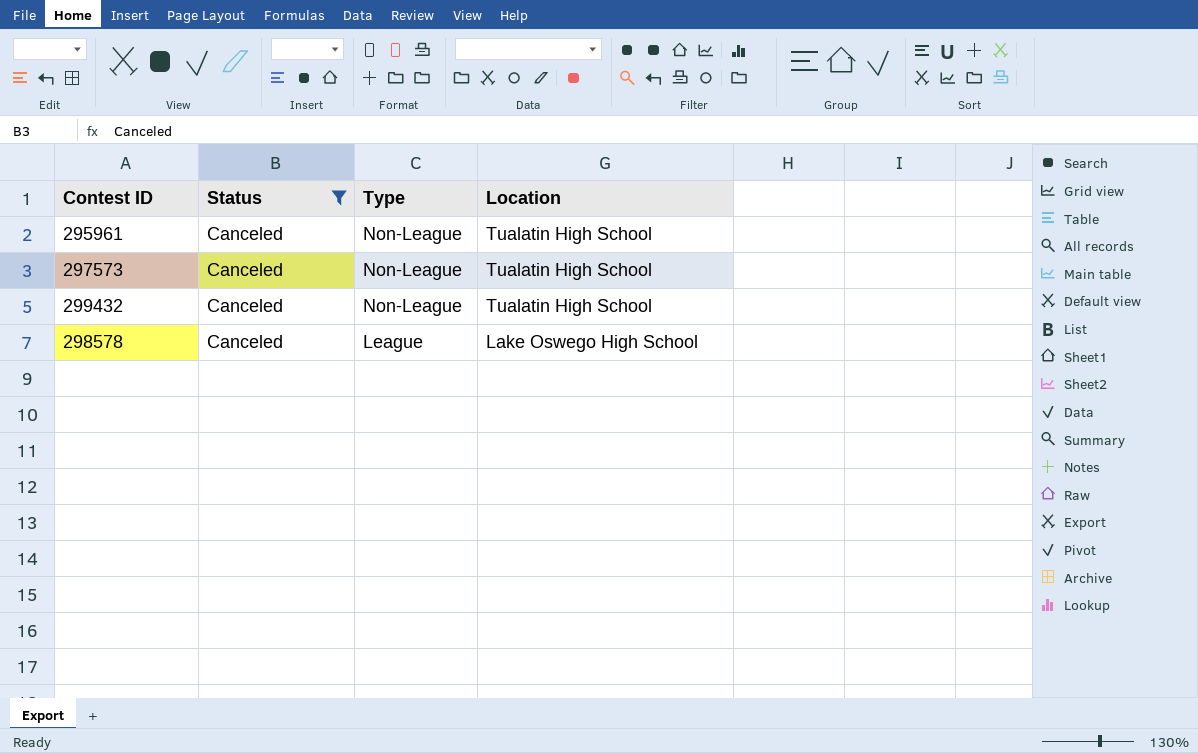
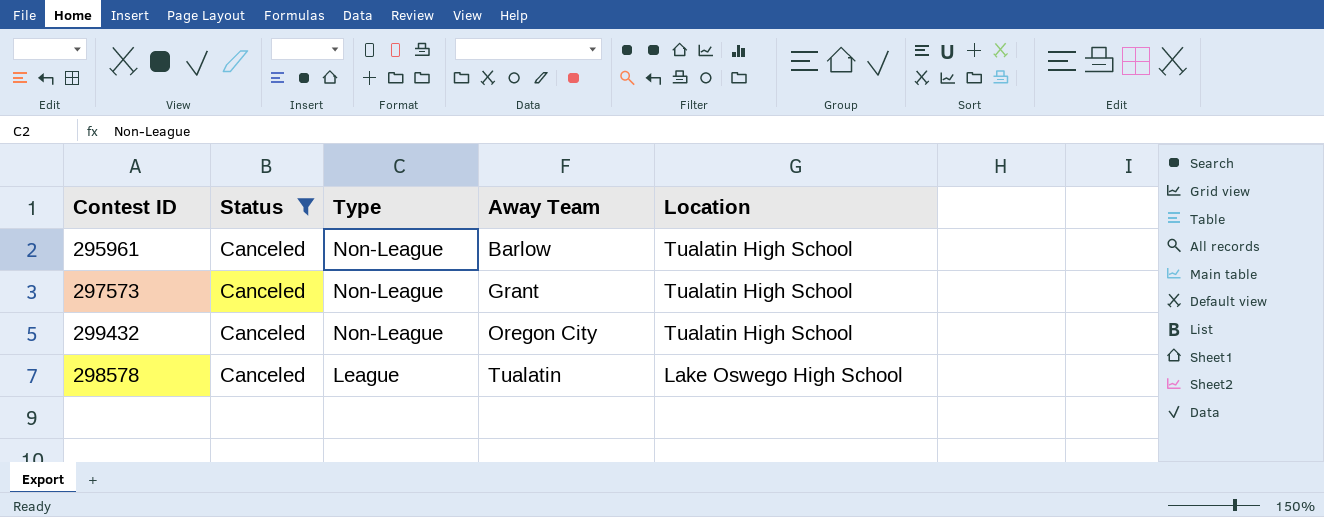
column Away Team | position: none -> 4

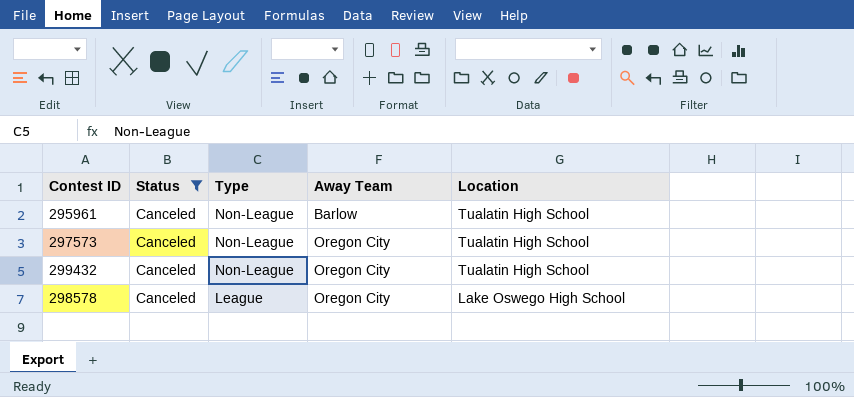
297573 | Away Team: Grant -> Oregon City
298578 | Away Team: Tualatin -> Oregon City

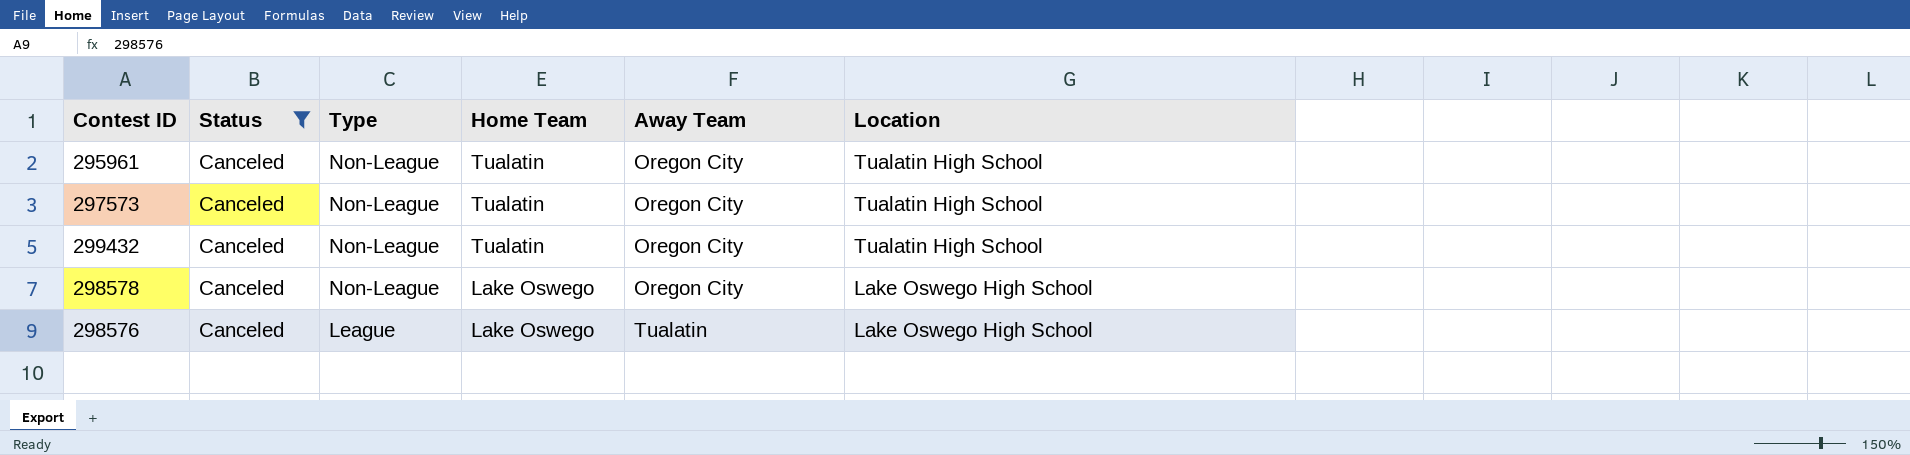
column Home Team | position: none -> 4
295961 | Away Team: Barlow -> Oregon City
298578 | Type: League -> Non-League
row 298576: none -> Canceled | League | Lake Oswego | Tualatin | Lake Oswego High School

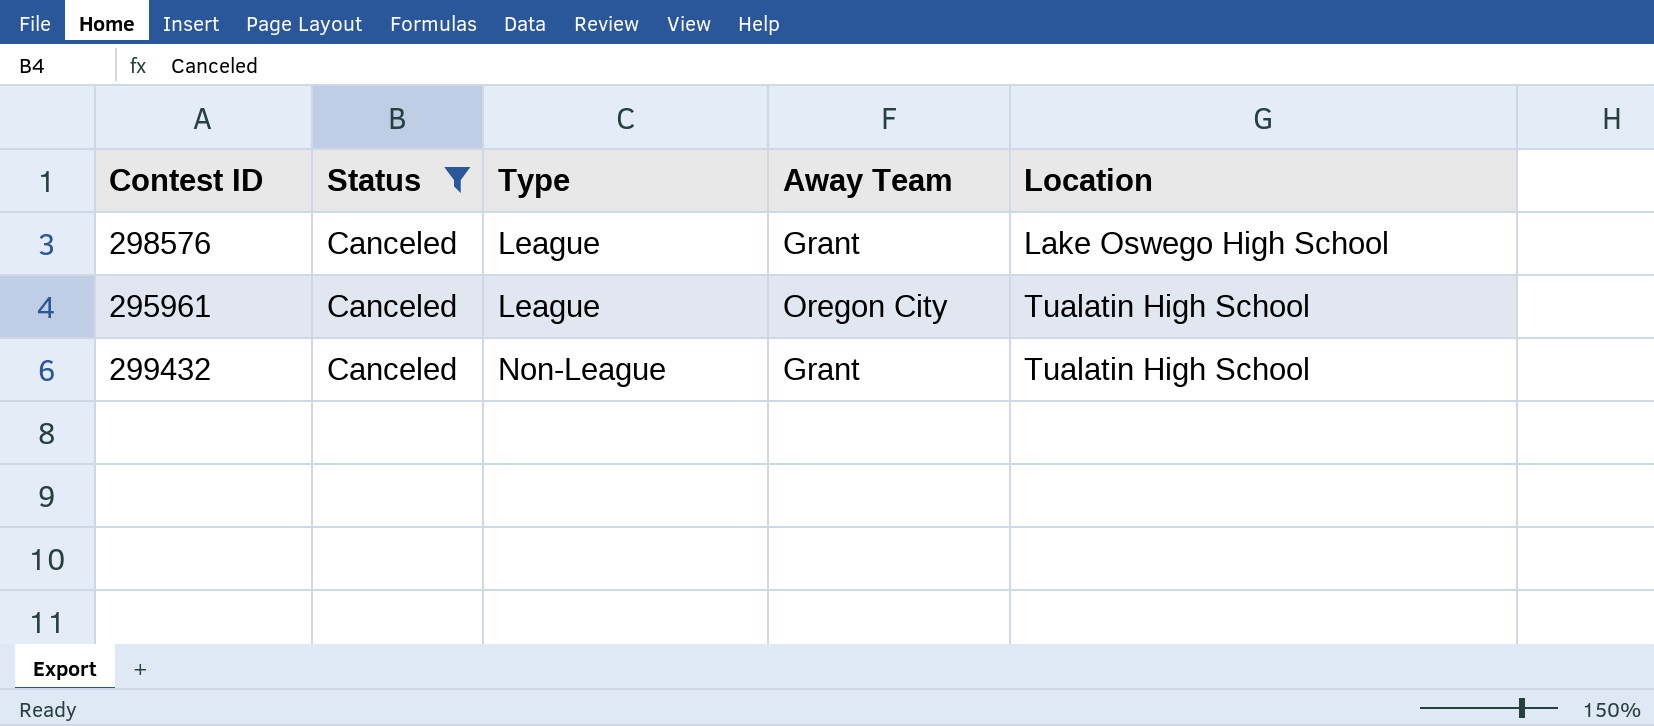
row order: Type descending -> Type ascending
column Home Team | position: 4 -> none
row 297573: Canceled | Non-League | Tualatin | Oregon City | Tualatin High School -> none
row 298578: Canceled | Non-League | Lake Oswego | Oregon City | Lake Oswego High School -> none
298576 | Away Team: Tualatin -> Grant
295961 | Type: Non-League -> League
299432 | Away Team: Oregon City -> Grant

